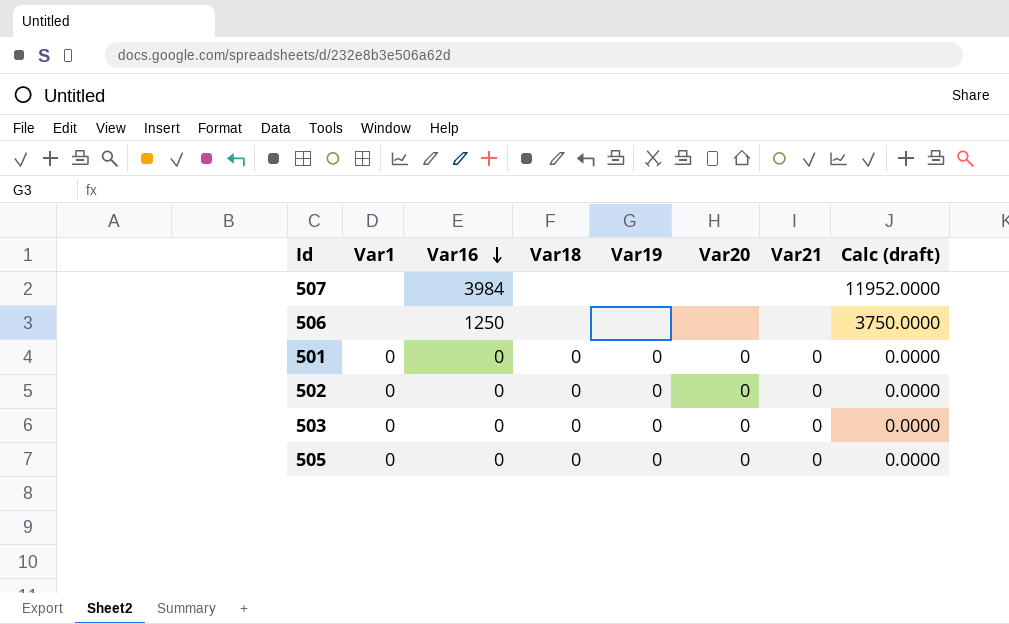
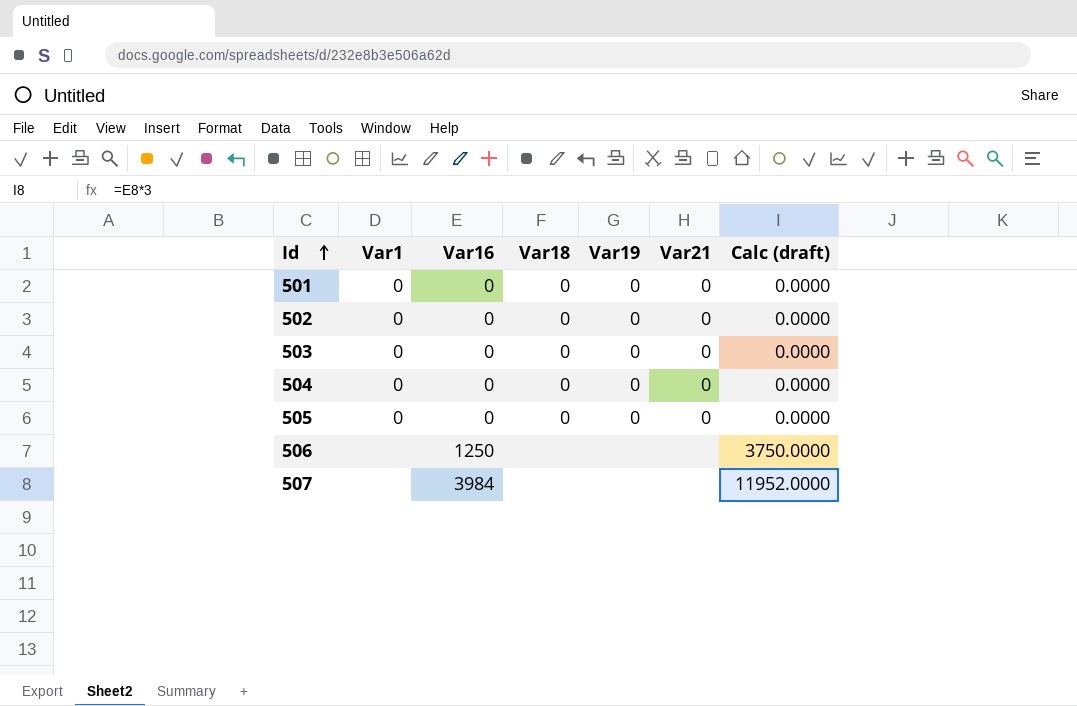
row order: Var16 descending -> Id ascending
column Var20 | position: 6 -> none
row 504: none -> 0 | 0 | 0 | 0 | 0 | 0.0000

